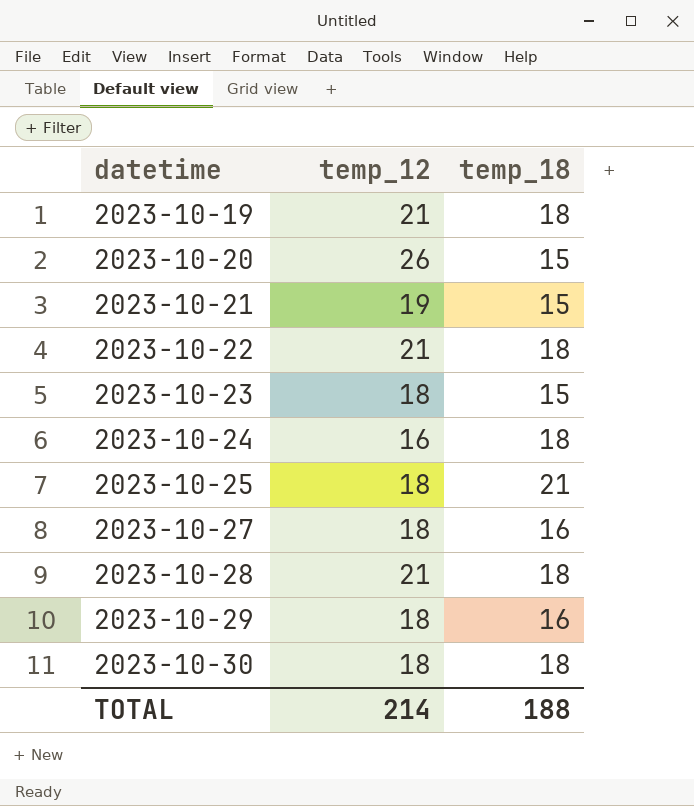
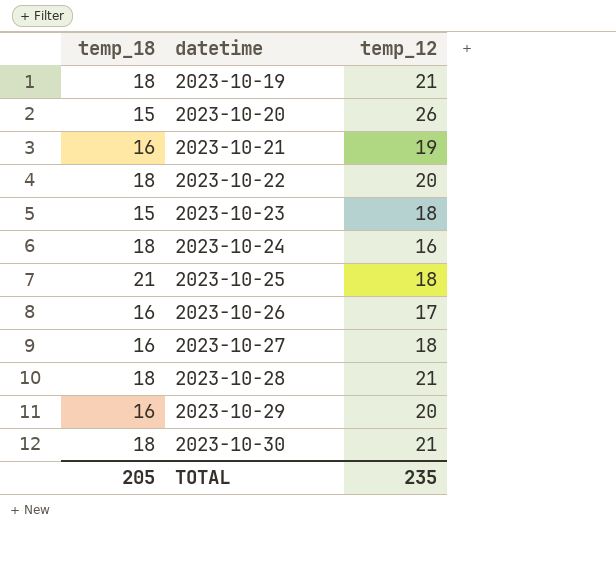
column temp_18 | position: 3 -> 1
2023-10-21 | temp_18: 15 -> 16
2023-10-22 | temp_12: 21 -> 20
row 2023-10-26: none -> 16 | 17
2023-10-29 | temp_12: 18 -> 20
2023-10-30 | temp_12: 18 -> 21
TOTAL | temp_18: 188 -> 205
TOTAL | temp_12: 214 -> 235

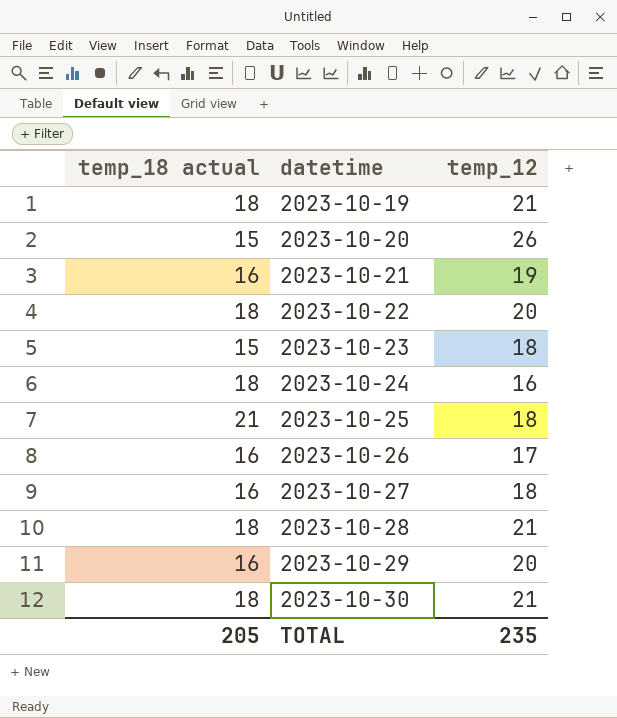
column name: temp_18 -> temp_18 actual

